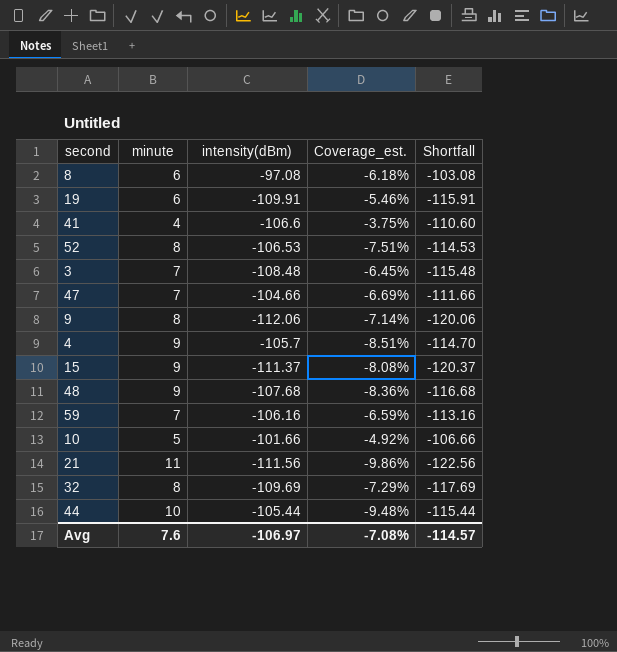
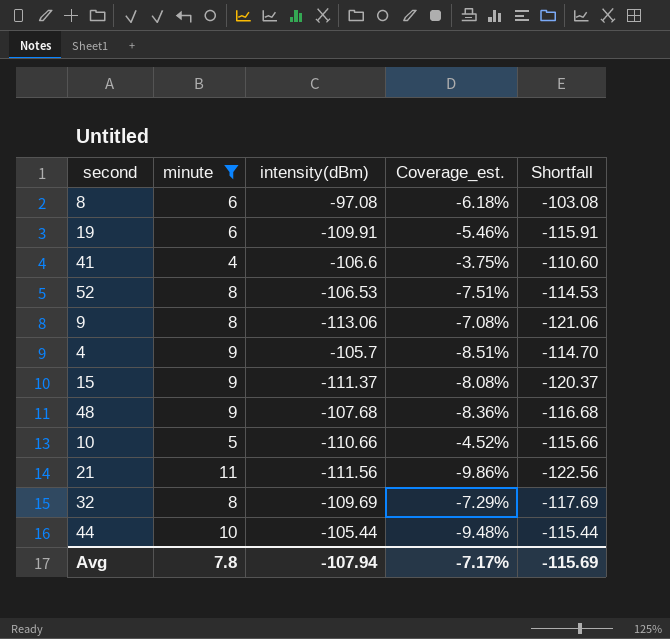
filter: none -> minute != 7
9 | intensity(dBm): -112.06 -> -113.06
9 | Coverage_est.: -7.14% -> -7.08%
9 | Shortfall: -120.06 -> -121.06
10 | intensity(dBm): -101.66 -> -110.66
10 | Coverage_est.: -4.92% -> -4.52%
10 | Shortfall: -106.66 -> -115.66
Avg | minute: 7.6 -> 7.8
Avg | intensity(dBm): -106.97 -> -107.94
Avg | Coverage_est.: -7.08% -> -7.17%
Avg | Shortfall: -114.57 -> -115.69

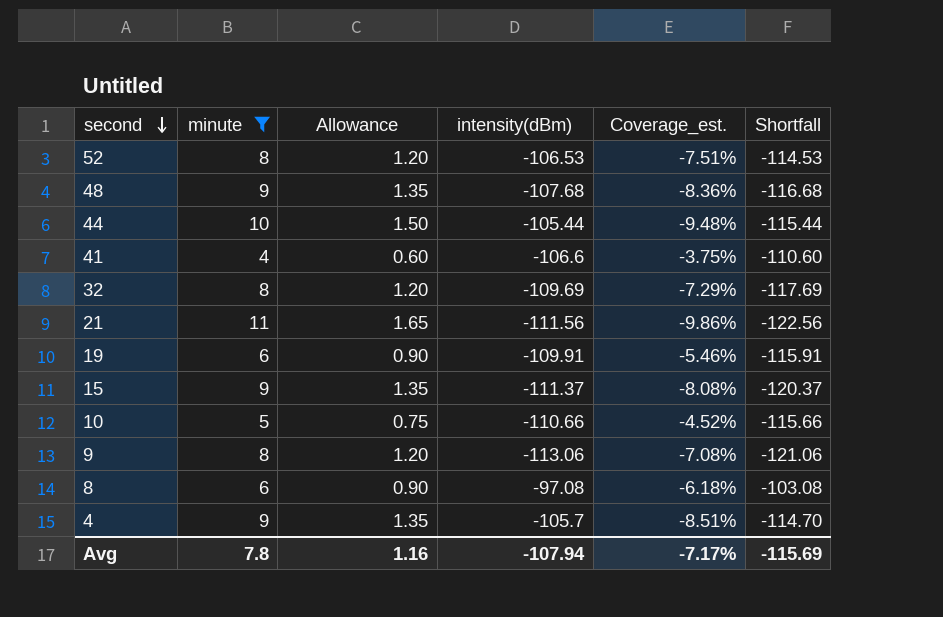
row order: none -> second descending
column Allowance | formula: none -> [minute] * 0.15

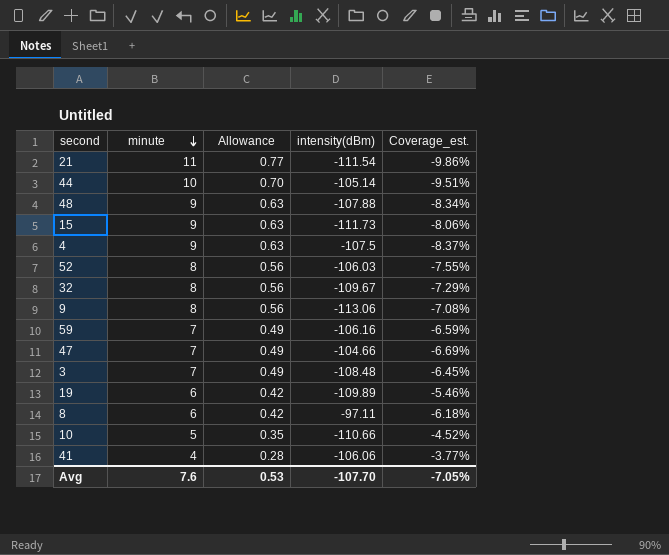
filter: minute != 7 -> none
row order: second descending -> minute descending
column Shortfall | formula: [intensity(dBm)] - [minute] -> none
column Allowance | formula: [minute] * 0.15 -> [minute] * 0.07
21 | intensity(dBm): -111.56 -> -111.54
44 | intensity(dBm): -105.44 -> -105.14
44 | Coverage_est.: -9.48% -> -9.51%
48 | intensity(dBm): -107.68 -> -107.88
48 | Coverage_est.: -8.36% -> -8.34%
15 | intensity(dBm): -111.37 -> -111.73
15 | Coverage_est.: -8.08% -> -8.06%
4 | intensity(dBm): -105.7 -> -107.5
4 | Coverage_est.: -8.51% -> -8.37%
52 | intensity(dBm): -106.53 -> -106.03
52 | Coverage_est.: -7.51% -> -7.55%
32 | intensity(dBm): -109.69 -> -109.67
19 | intensity(dBm): -109.91 -> -109.89
8 | intensity(dBm): -97.08 -> -97.11
41 | intensity(dBm): -106.6 -> -106.06
41 | Coverage_est.: -3.75% -> -3.77%
Avg | minute: 7.8 -> 7.6
Avg | Allowance: 1.16 -> 0.53
Avg | intensity(dBm): -107.94 -> -107.70
Avg | Coverage_est.: -7.17% -> -7.05%

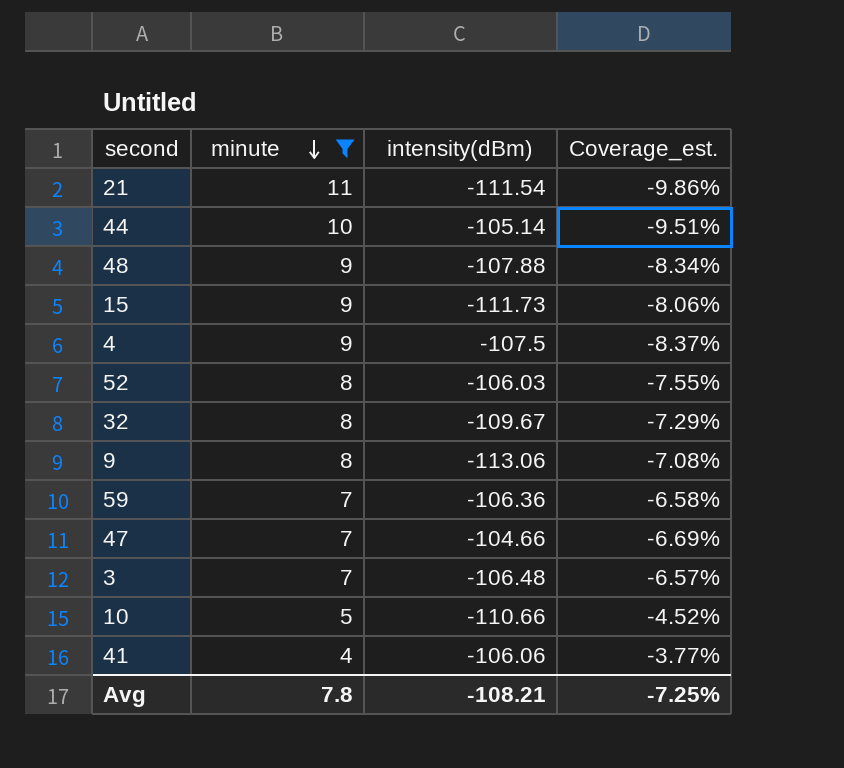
filter: none -> minute != 6
column Allowance | formula: [minute] * 0.07 -> none
59 | intensity(dBm): -106.16 -> -106.36
59 | Coverage_est.: -6.59% -> -6.58%
3 | intensity(dBm): -108.48 -> -106.48
3 | Coverage_est.: -6.45% -> -6.57%
Avg | minute: 7.6 -> 7.8
Avg | intensity(dBm): -107.70 -> -108.21
Avg | Coverage_est.: -7.05% -> -7.25%

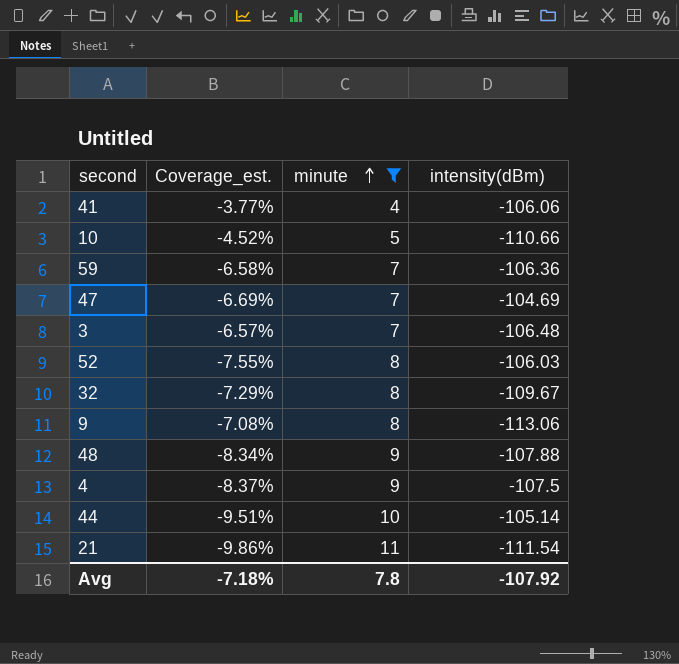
row order: minute descending -> minute ascending
column Coverage_est. | position: 4 -> 2
row 15: 9 | -111.73 | -8.06% -> none
47 | intensity(dBm): -104.66 -> -104.69
Avg | Coverage_est.: -7.25% -> -7.18%
Avg | intensity(dBm): -108.21 -> -107.92

